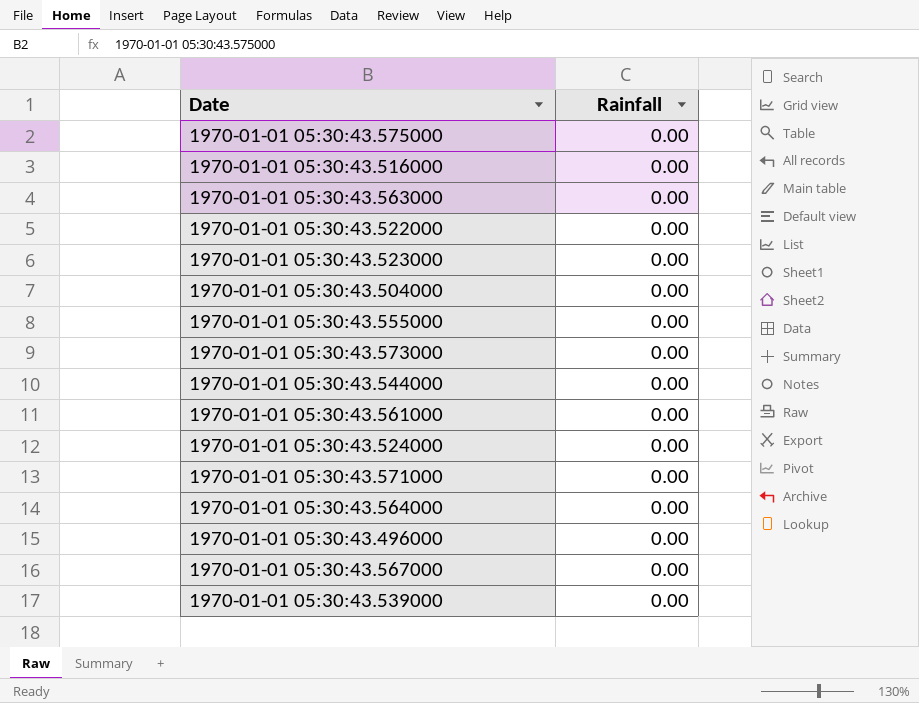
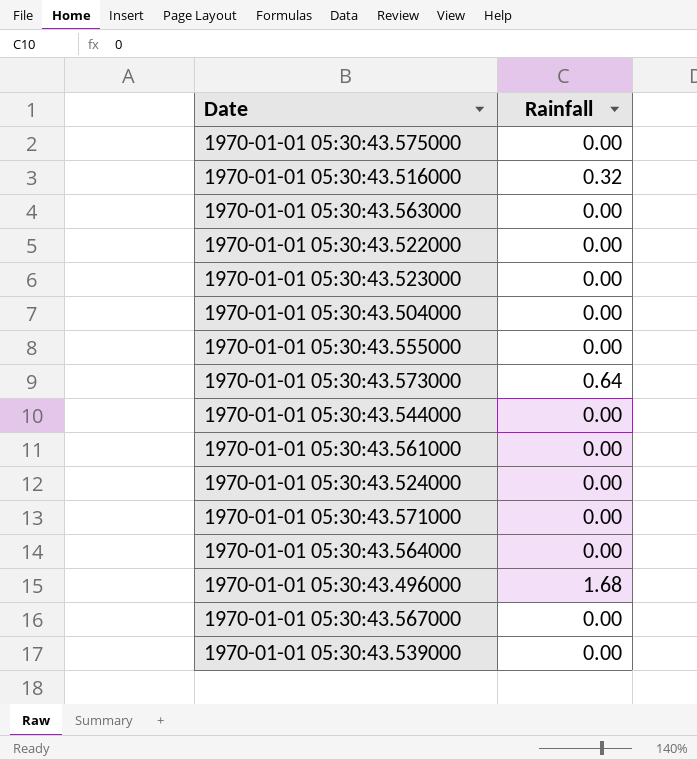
1970-01-01 05:30:43.516000 | Rainfall: 0.00 -> 0.32
1970-01-01 05:30:43.573000 | Rainfall: 0.00 -> 0.64
1970-01-01 05:30:43.496000 | Rainfall: 0.00 -> 1.68

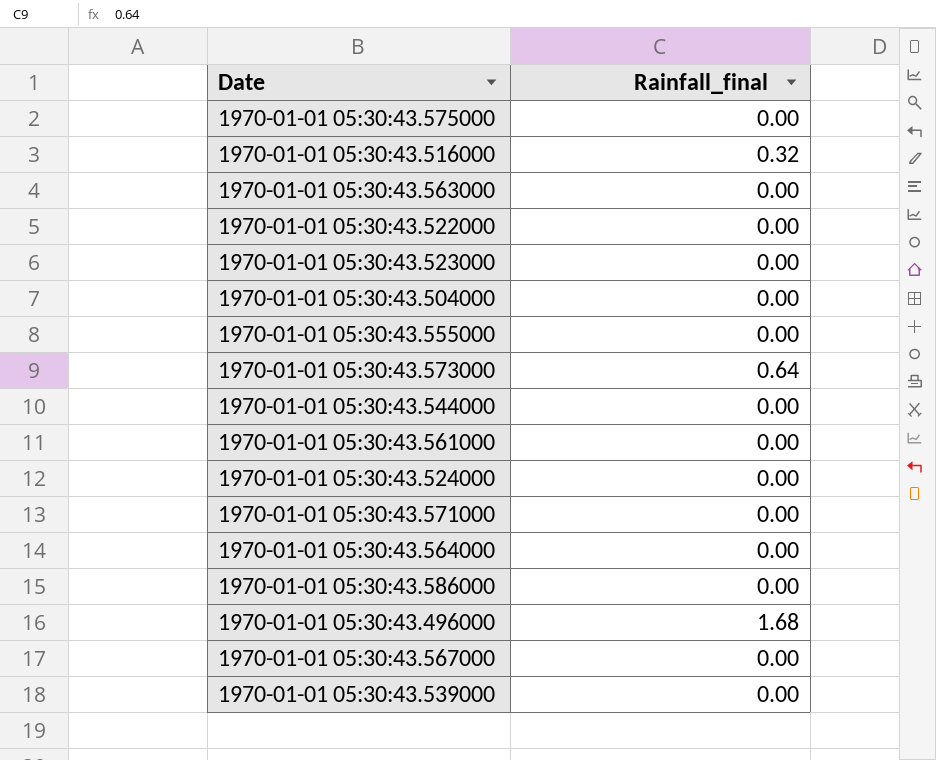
column name: Rainfall -> Rainfall_final
row 1970-01-01 05:30:43.586000: none -> 0.00

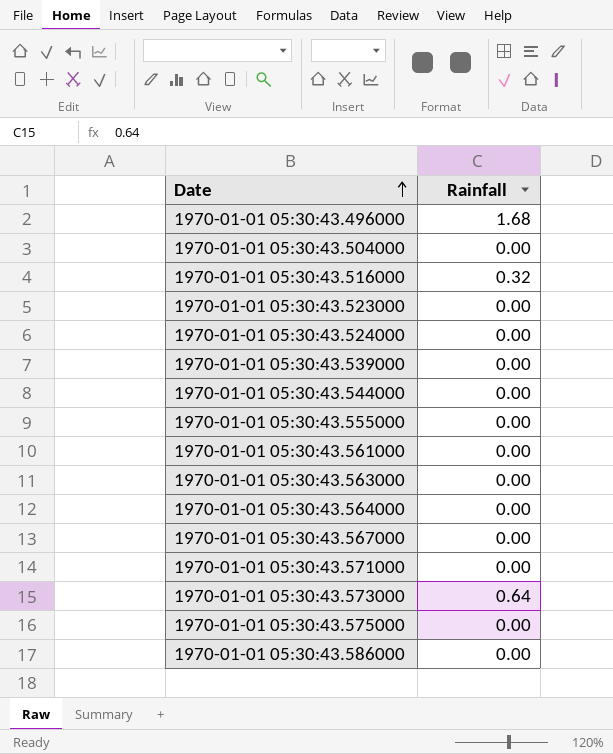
row order: none -> Date ascending
column name: Rainfall_final -> Rainfall
row 1970-01-01 05:30:43.522000: 0.00 -> none

